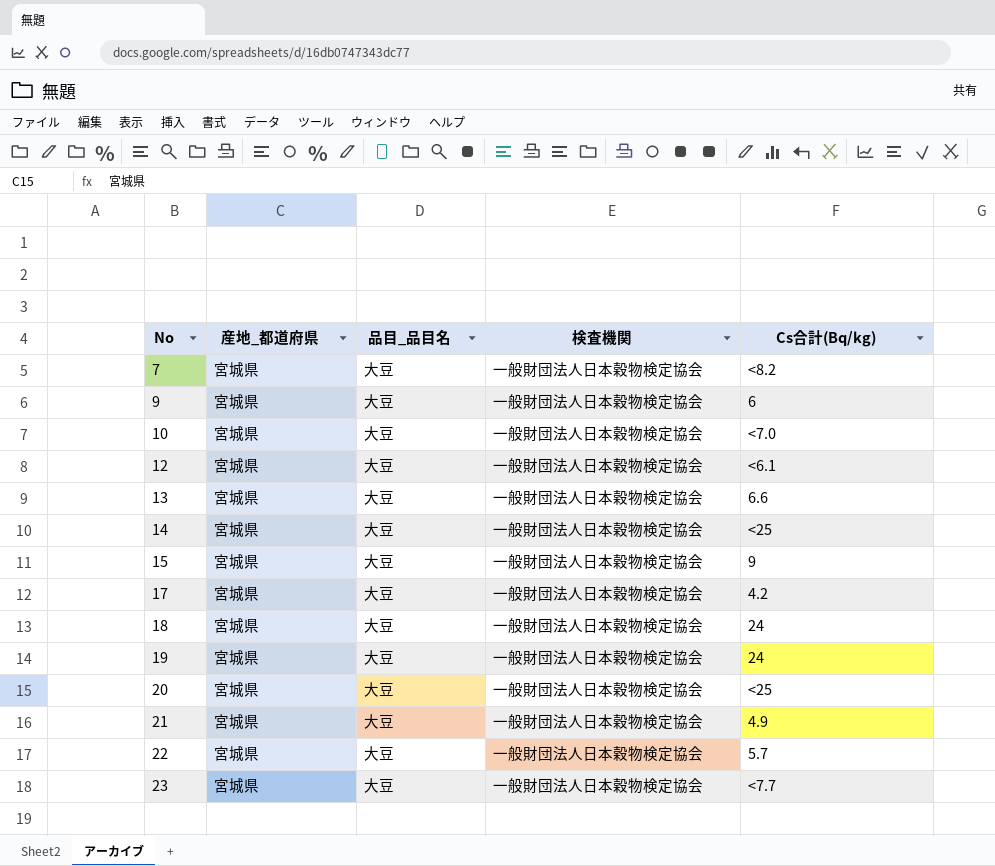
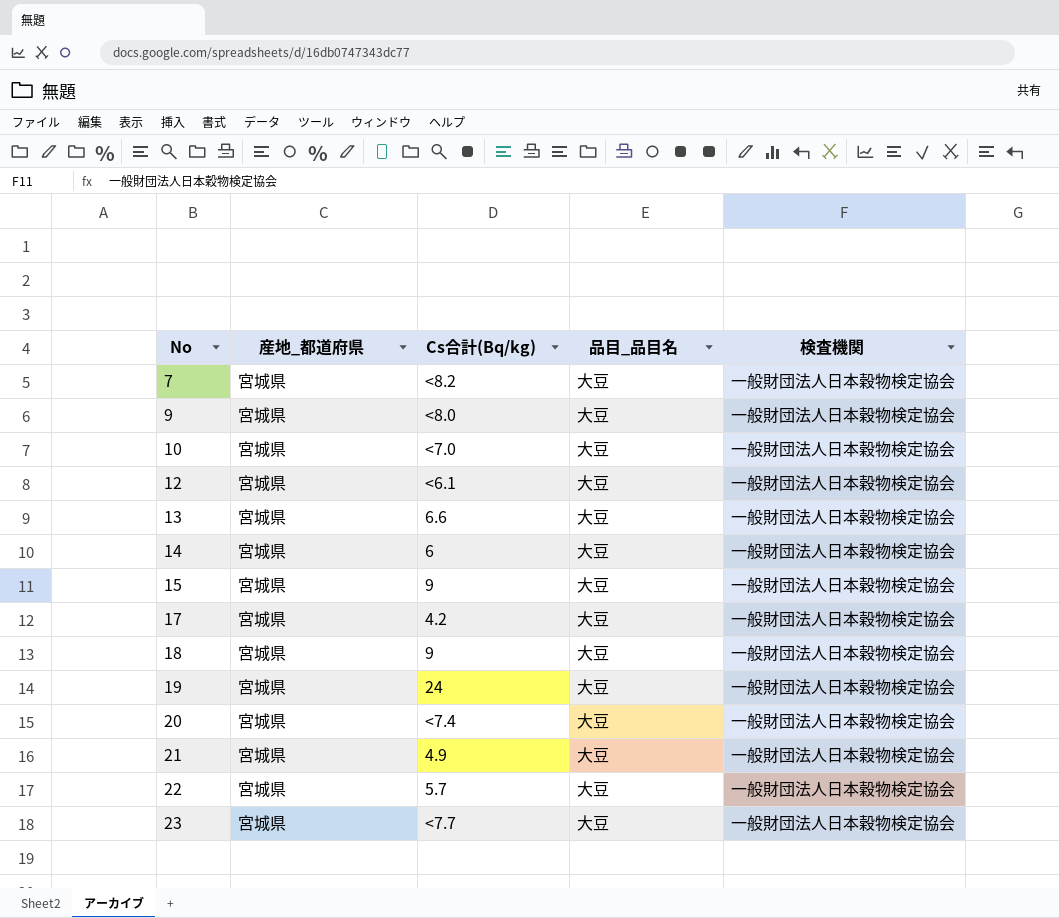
column Cs合計(Bq/kg) | position: 5 -> 3
9 | Cs合計(Bq/kg): 6 -> <8.0
14 | Cs合計(Bq/kg): <25 -> 6
18 | Cs合計(Bq/kg): 24 -> 9
20 | Cs合計(Bq/kg): <25 -> <7.4

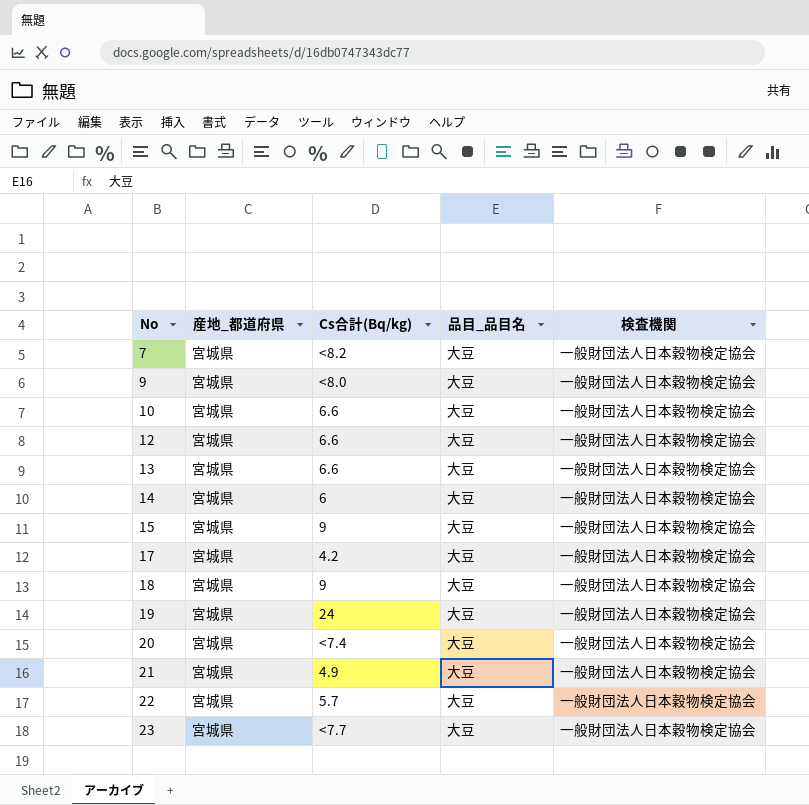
10 | Cs合計(Bq/kg): <7.0 -> 6.6
12 | Cs合計(Bq/kg): <6.1 -> 6.6

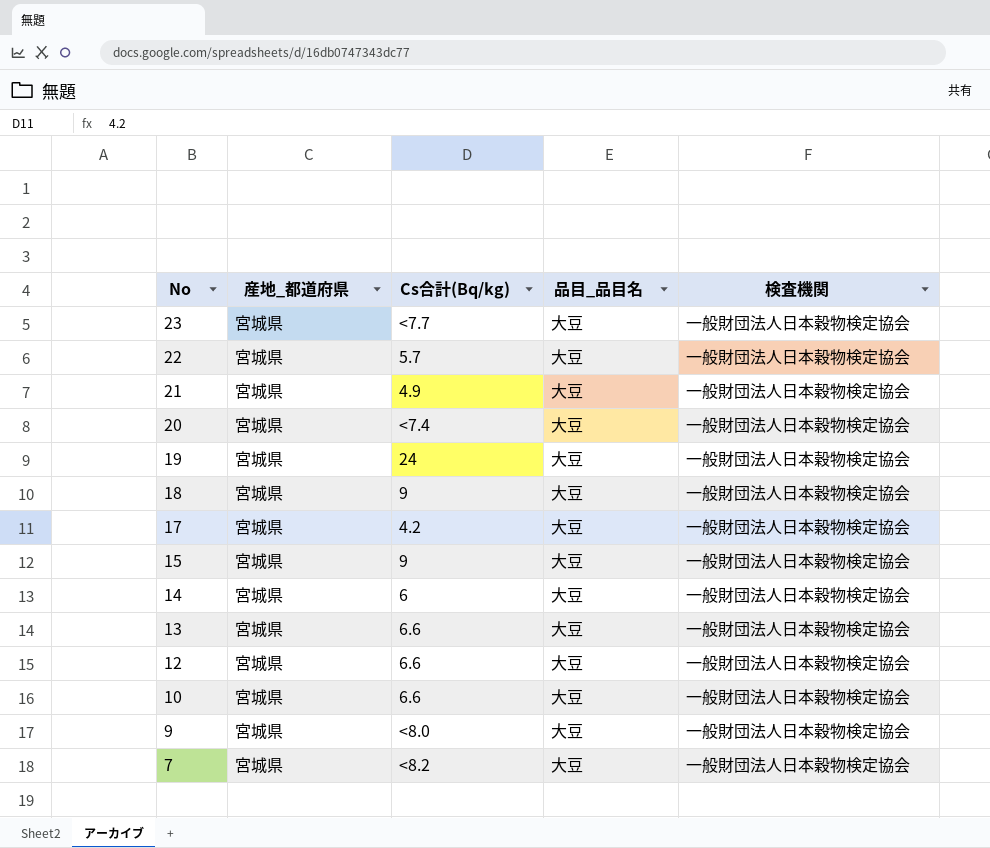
row order: No ascending -> No descending

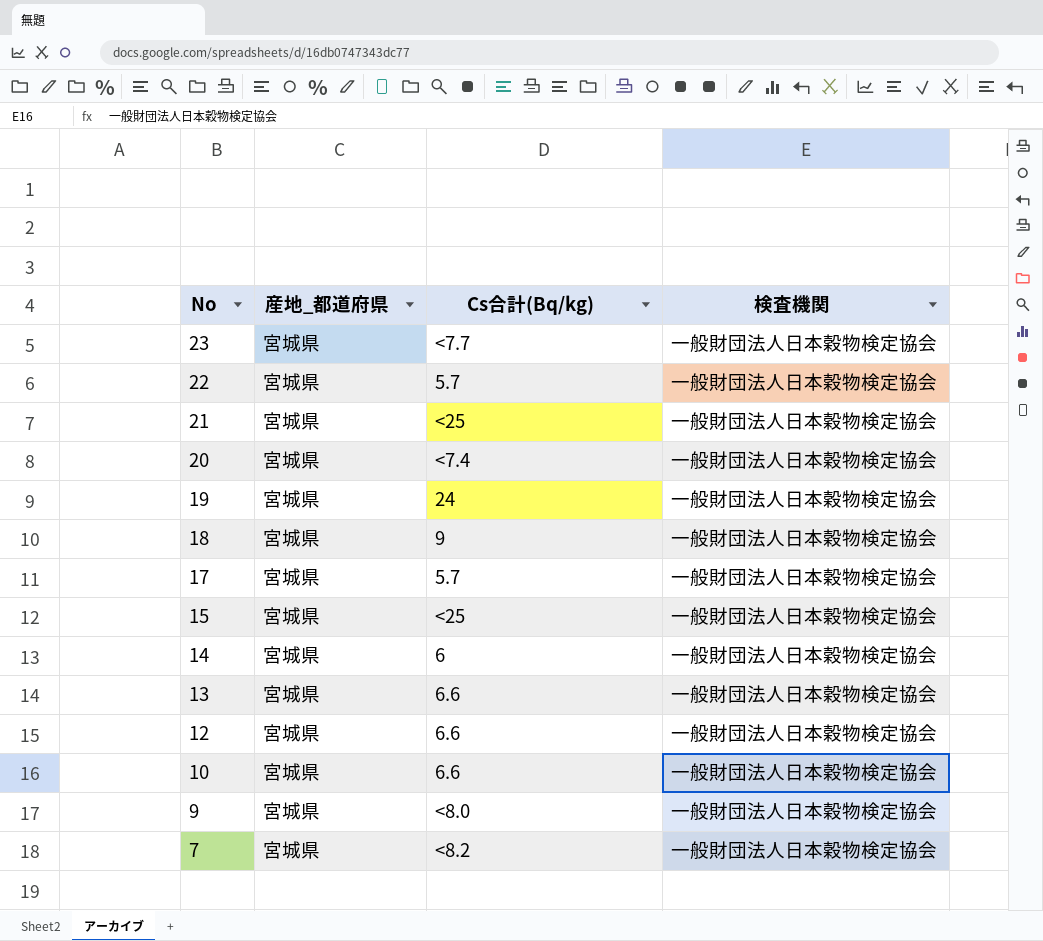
column 品目_品目名 | position: 4 -> none
21 | Cs合計(Bq/kg): 4.9 -> <25
17 | Cs合計(Bq/kg): 4.2 -> 5.7
15 | Cs合計(Bq/kg): 9 -> <25

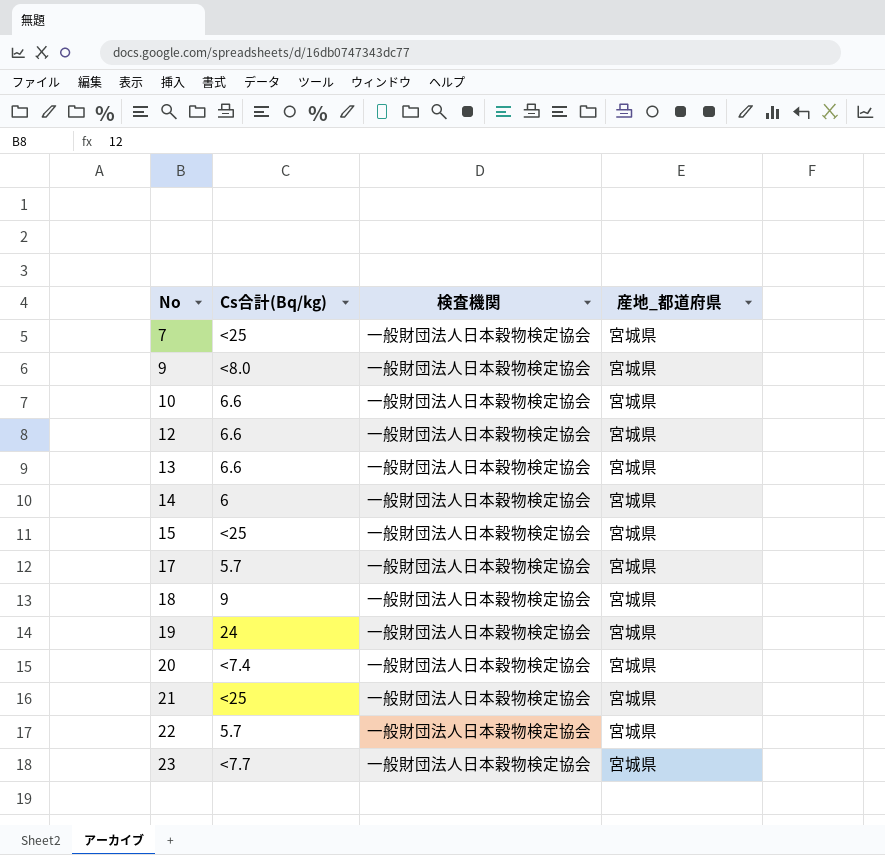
row order: No descending -> No ascending
column 産地_都道府県 | position: 2 -> 4
7 | Cs合計(Bq/kg): <8.2 -> <25

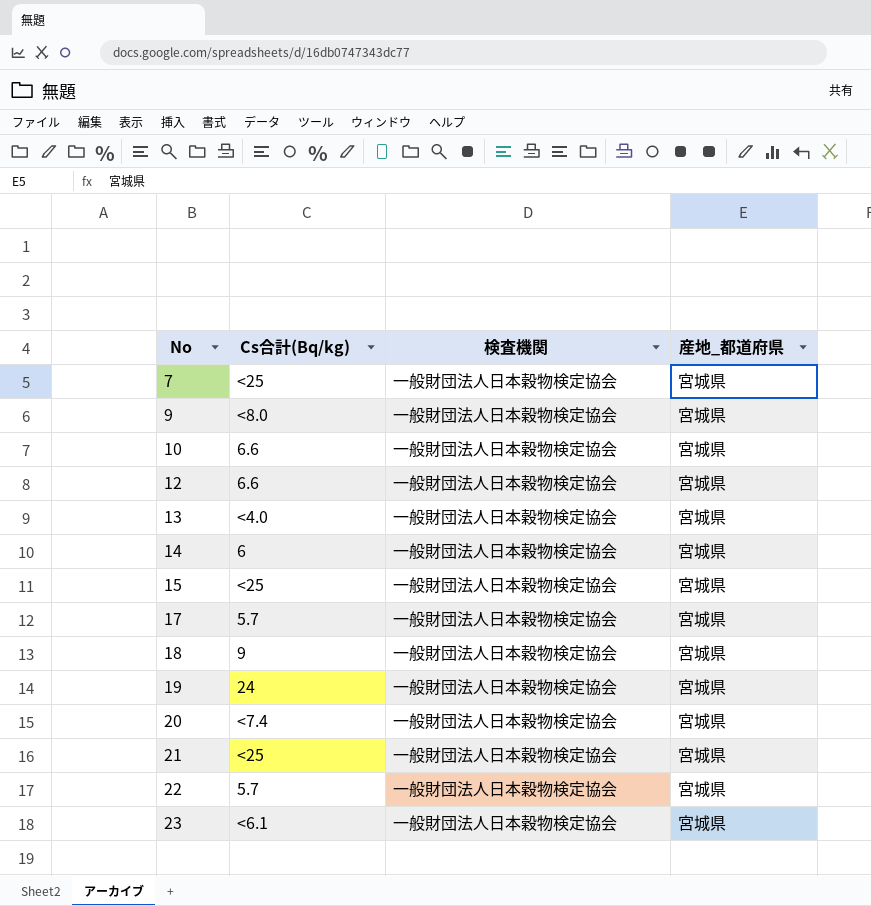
13 | Cs合計(Bq/kg): 6.6 -> <4.0
23 | Cs合計(Bq/kg): <7.7 -> <6.1

